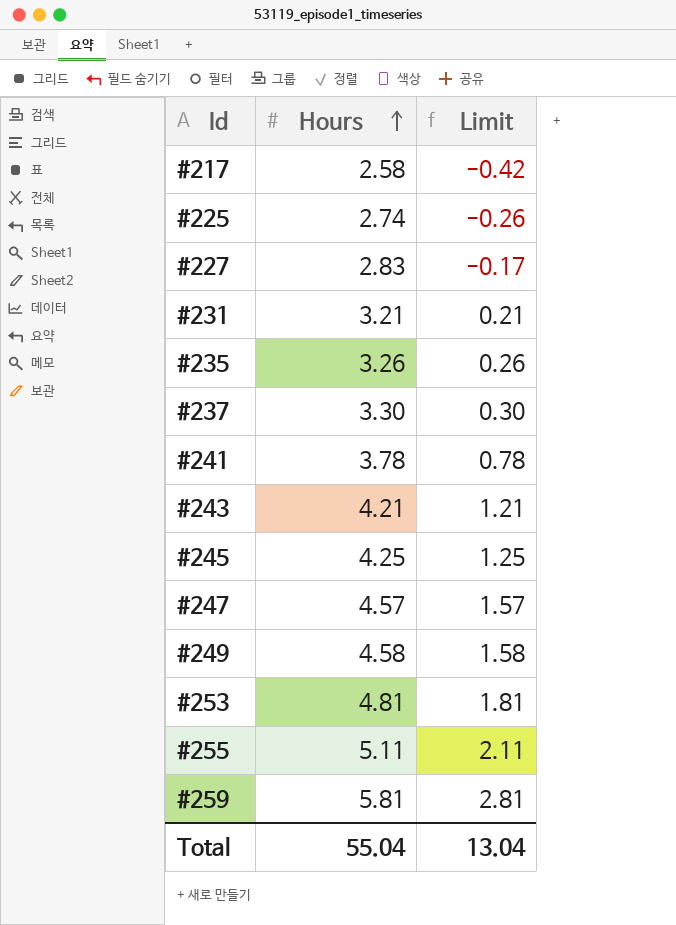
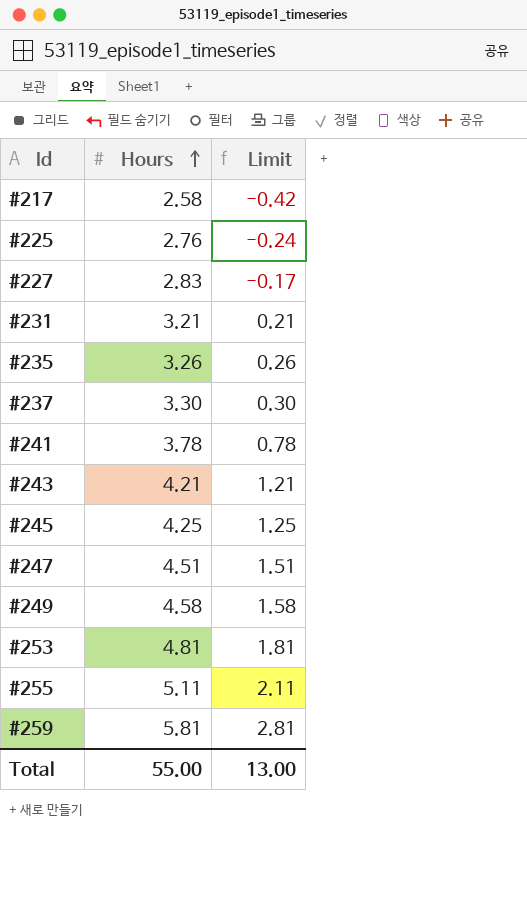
#225 | Hours: 2.74 -> 2.76
#225 | Limit: -0.26 -> -0.24
#247 | Hours: 4.57 -> 4.51
#247 | Limit: 1.57 -> 1.51
Total | Hours: 55.04 -> 55.00
Total | Limit: 13.04 -> 13.00

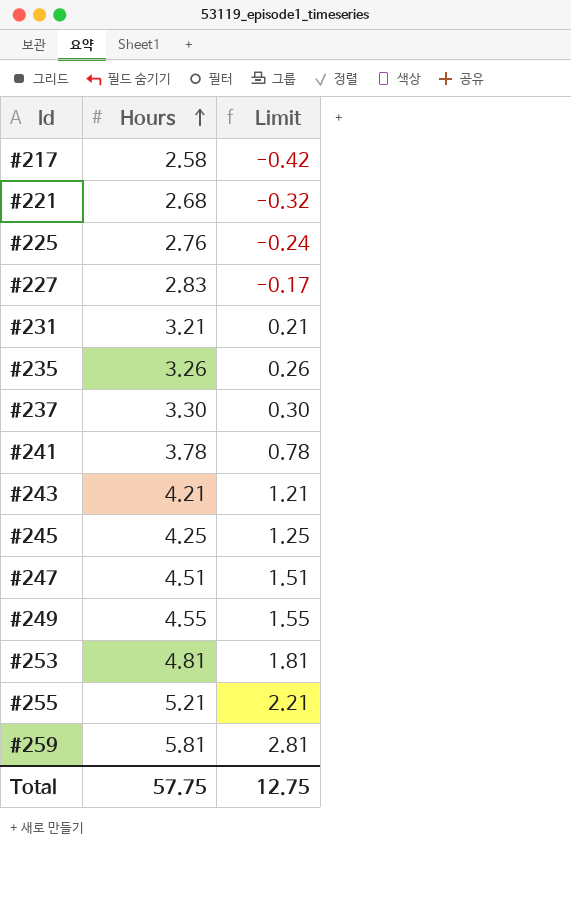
row #221: none -> 2.68 | -0.32
#249 | Hours: 4.58 -> 4.55
#249 | Limit: 1.58 -> 1.55
#255 | Hours: 5.11 -> 5.21
#255 | Limit: 2.11 -> 2.21
Total | Hours: 55.00 -> 57.75
Total | Limit: 13.00 -> 12.75

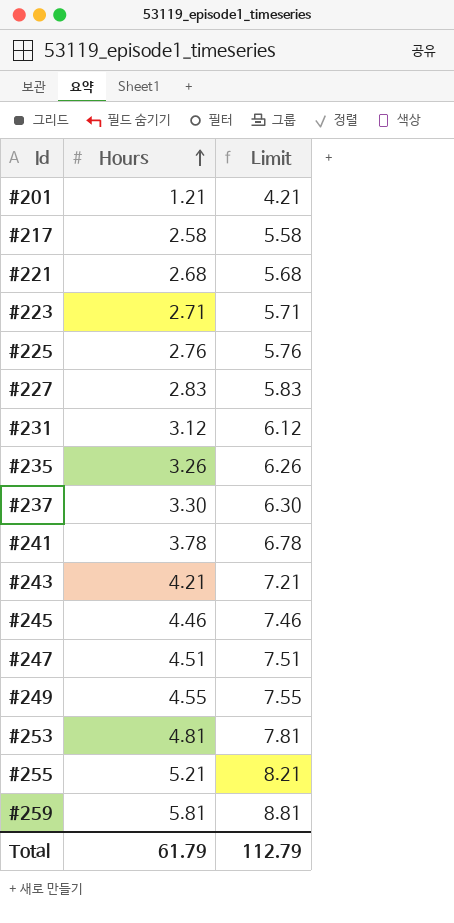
column Limit | formula: [Hours] - 3 -> [Hours] + 3
row #201: none -> 1.21 | 4.21
row #223: none -> 2.71 | 5.71
#231 | Hours: 3.21 -> 3.12
#245 | Hours: 4.25 -> 4.46
Total | Hours: 57.75 -> 61.79
Total | Limit: 12.75 -> 112.79

